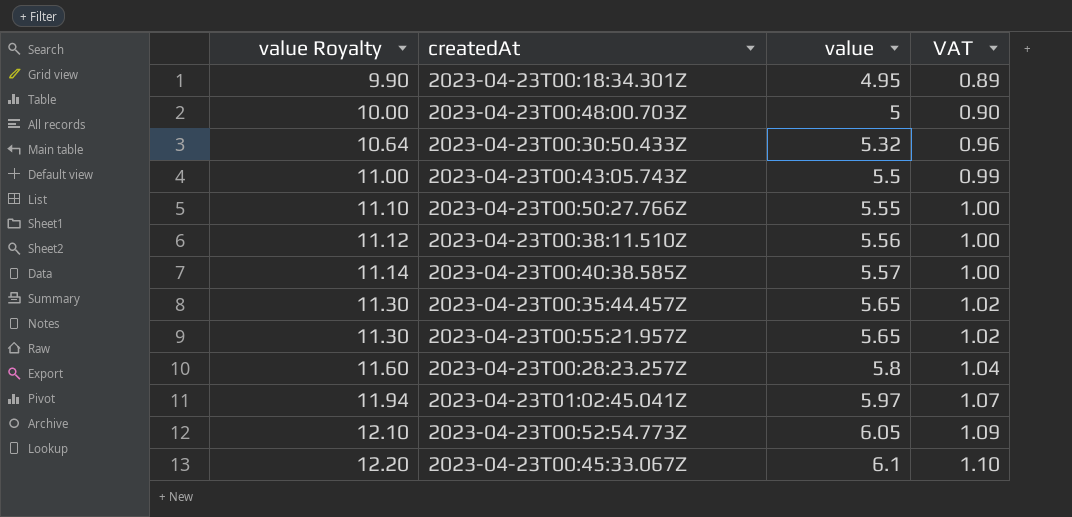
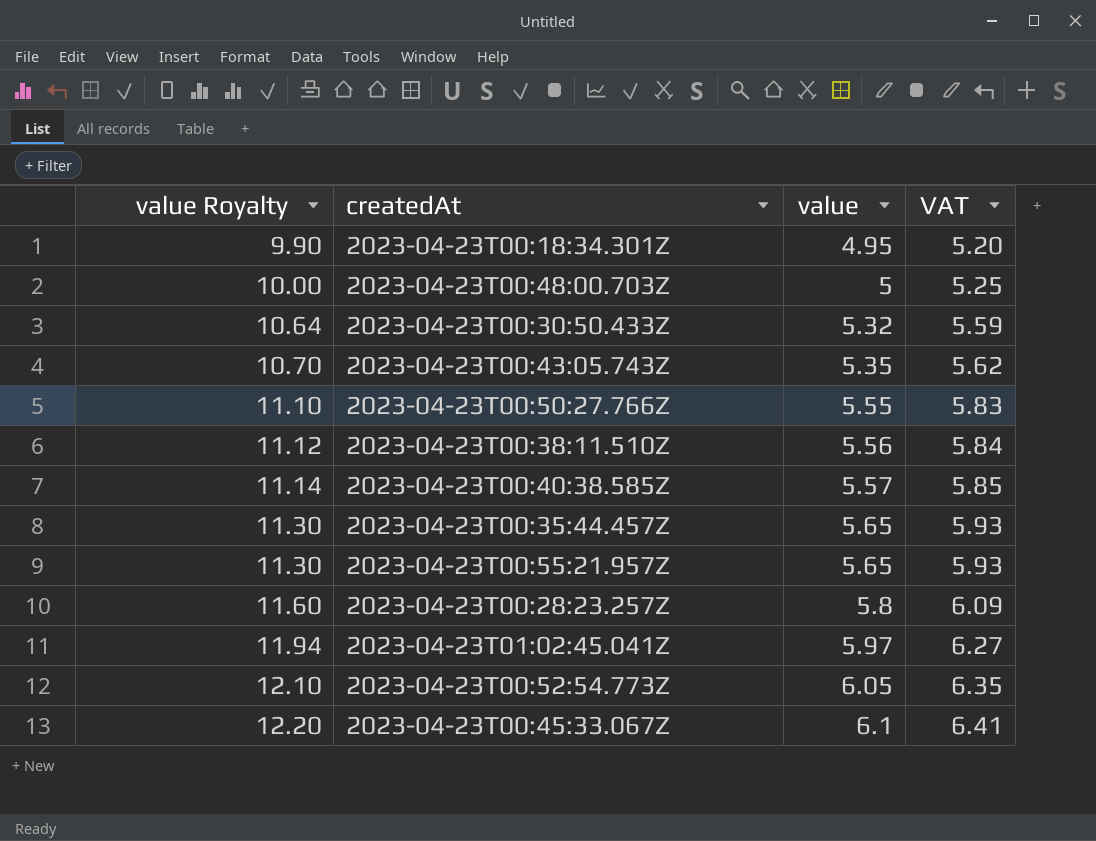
column VAT | formula: [value] * 0.18 -> [value] * 1.05
2023-04-23T00:43:05.743Z | value Royalty: 11.00 -> 10.70
2023-04-23T00:43:05.743Z | value: 5.5 -> 5.35

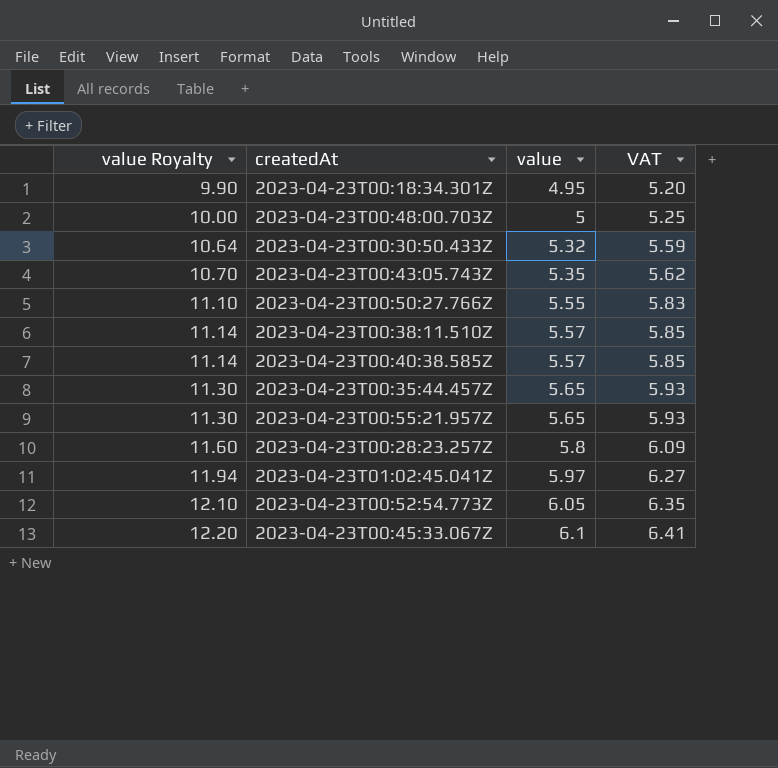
2023-04-23T00:38:11.510Z | value Royalty: 11.12 -> 11.14
2023-04-23T00:38:11.510Z | value: 5.56 -> 5.57
2023-04-23T00:38:11.510Z | VAT: 5.84 -> 5.85

